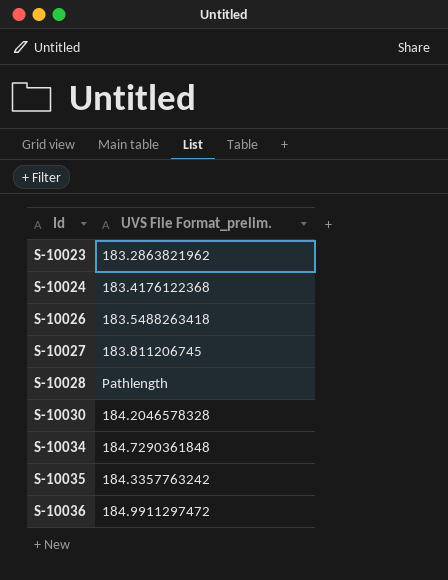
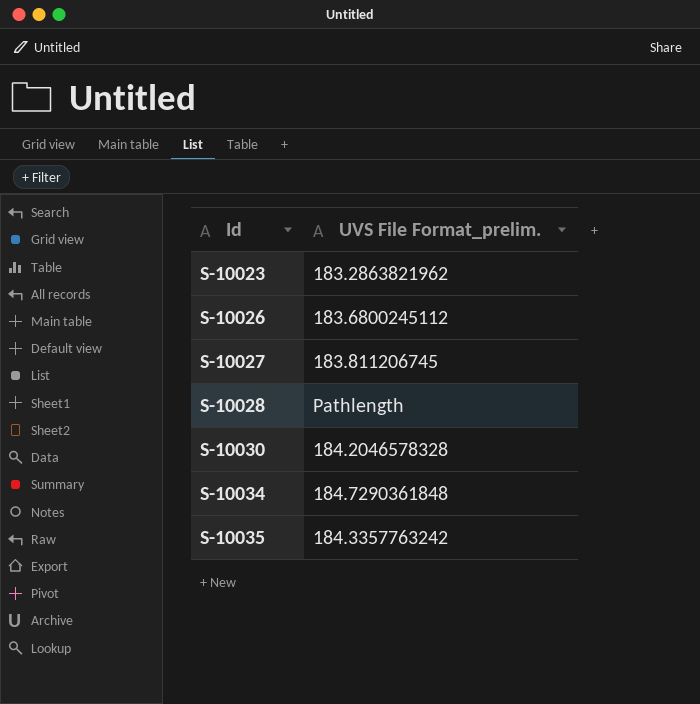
row S-10024: 183.4176122368 -> none
row S-10036: 184.9911297472 -> none
S-10026 | UVS File Format_prelim.: 183.5488263418 -> 183.6800245112

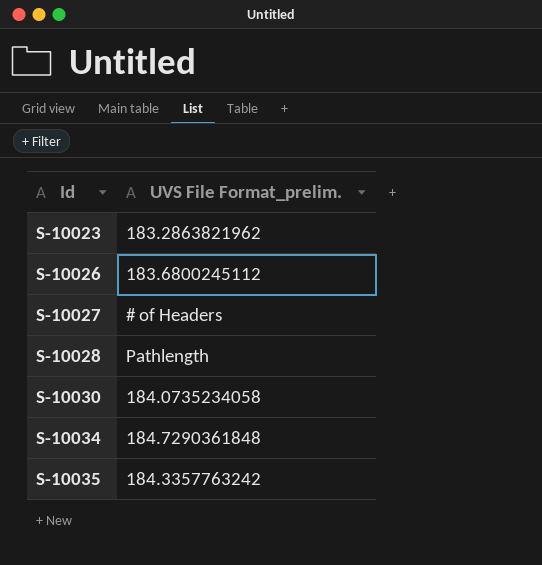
S-10027 | UVS File Format_prelim.: 183.811206745 -> # of Headers
S-10030 | UVS File Format_prelim.: 184.2046578328 -> 184.0735234058

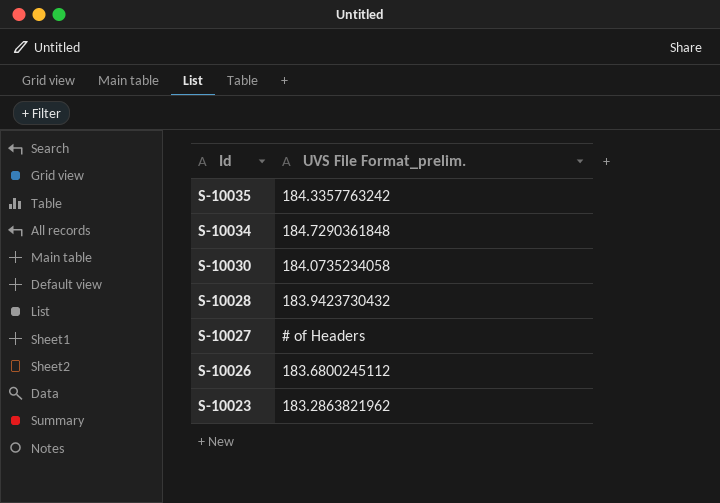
row order: Id ascending -> Id descending
S-10028 | UVS File Format_prelim.: Pathlength -> 183.9423730432

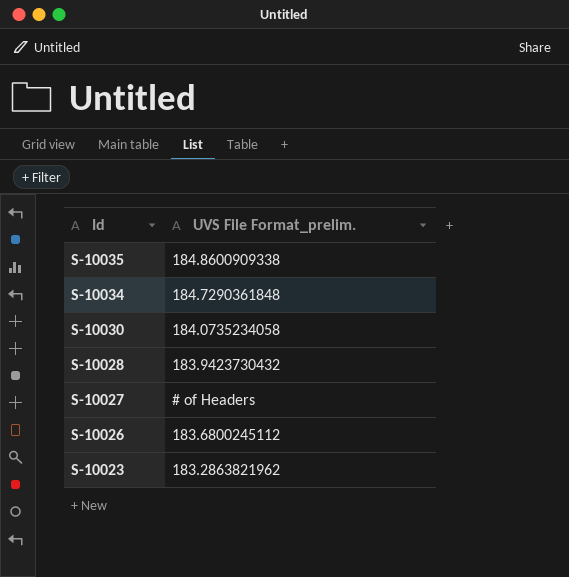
S-10035 | UVS File Format_prelim.: 184.3357763242 -> 184.8600909338

